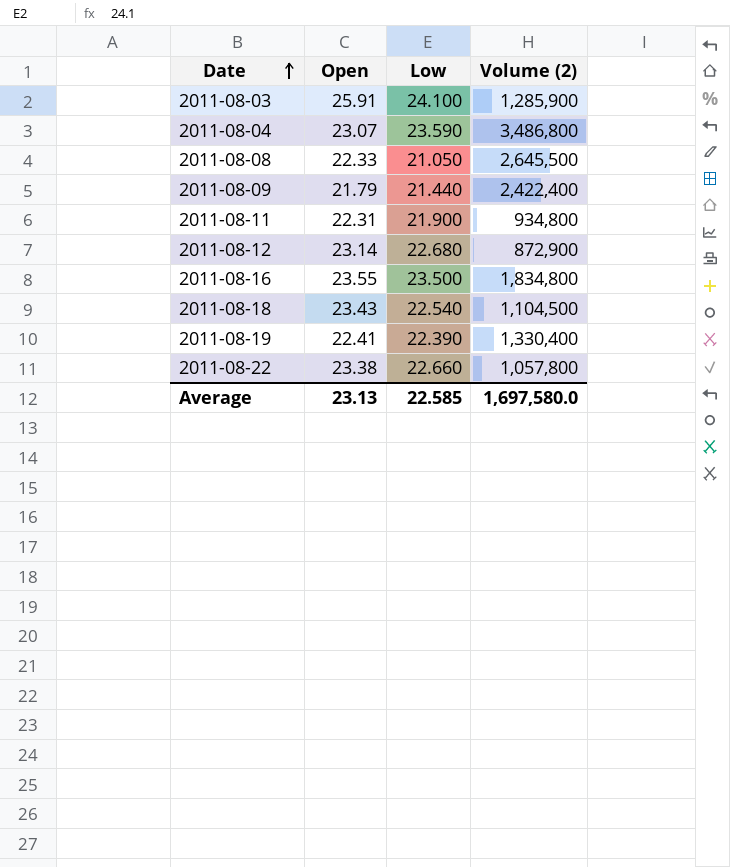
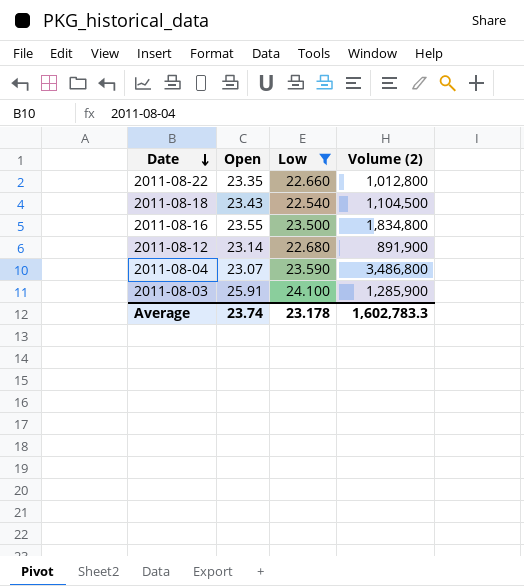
filter: none -> Low >= 22.540
row order: Date ascending -> Date descending
2011-08-22 | Open: 23.38 -> 23.35
2011-08-22 | Volume (2): 1,057,800 -> 1,012,800
2011-08-12 | Volume (2): 872,900 -> 891,900
Average | Open: 23.13 -> 23.74
Average | Low: 22.585 -> 23.178
Average | Volume (2): 1,697,580.0 -> 1,602,783.3

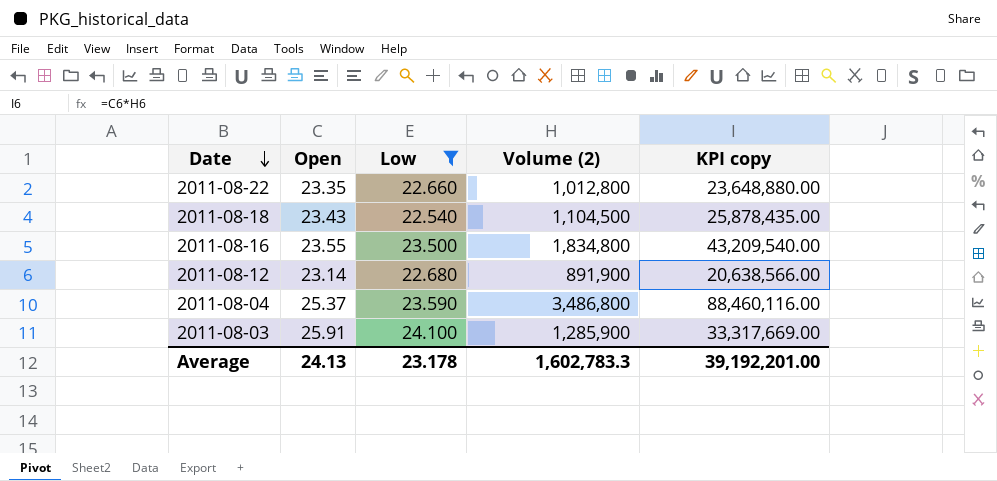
column KPI copy | formula: none -> [Open] * [Volume (2)]
2011-08-04 | Open: 23.07 -> 25.37
Average | Open: 23.74 -> 24.13

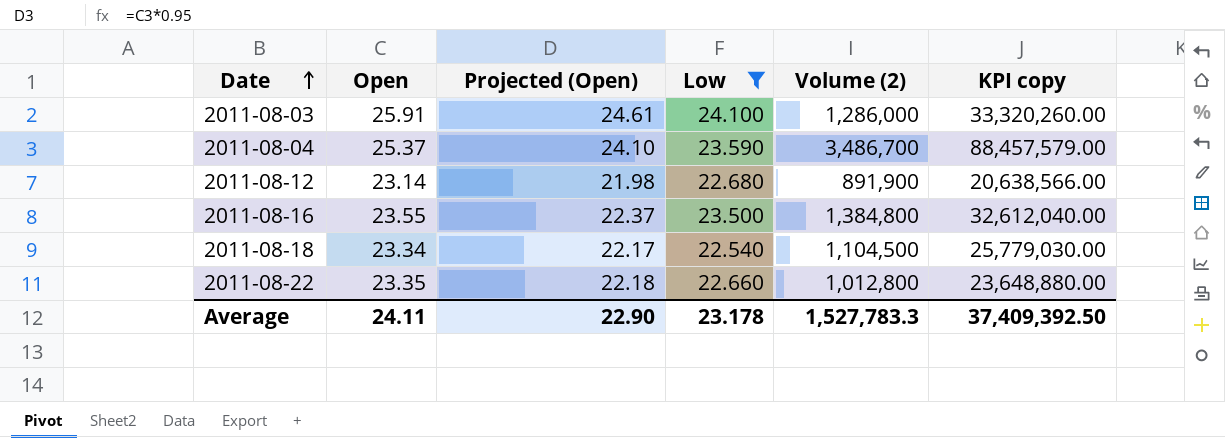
row order: Date descending -> Date ascending
column Projected (Open) | formula: none -> [Open] * 0.95
2011-08-03 | Volume (2): 1,285,900 -> 1,286,000
2011-08-03 | KPI copy: 33,317,669.00 -> 33,320,260.00
2011-08-04 | Volume (2): 3,486,800 -> 3,486,700
2011-08-04 | KPI copy: 88,460,116.00 -> 88,457,579.00
2011-08-16 | Volume (2): 1,834,800 -> 1,384,800
2011-08-16 | KPI copy: 43,209,540.00 -> 32,612,040.00
2011-08-18 | Open: 23.43 -> 23.34
2011-08-18 | KPI copy: 25,878,435.00 -> 25,779,030.00
Average | Open: 24.13 -> 24.11
Average | Volume (2): 1,602,783.3 -> 1,527,783.3
Average | KPI copy: 39,192,201.00 -> 37,409,392.50

